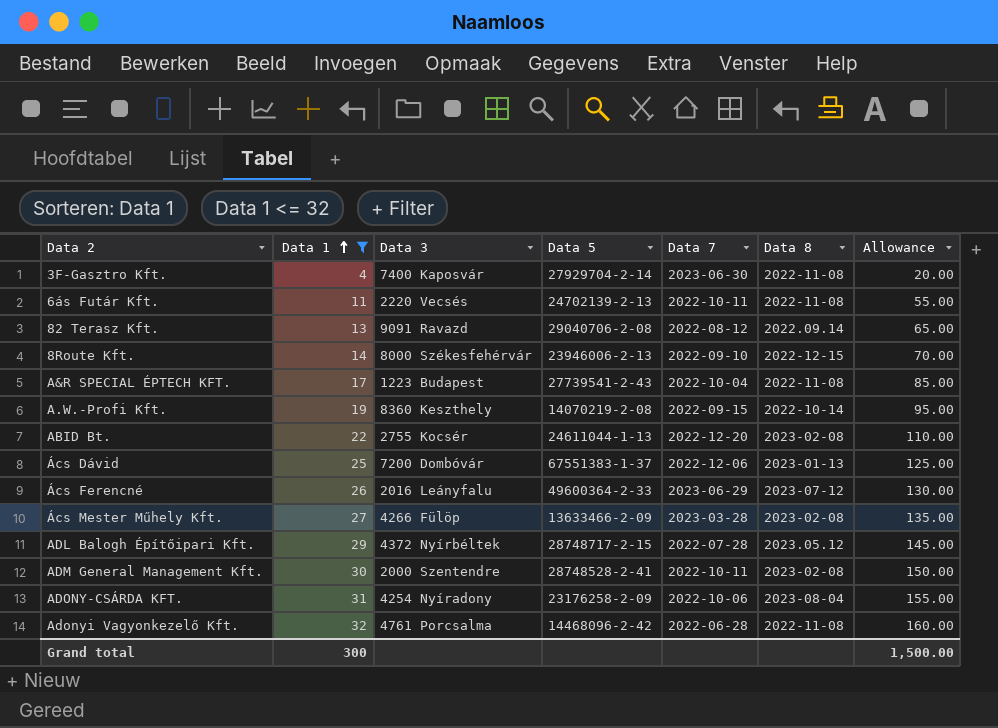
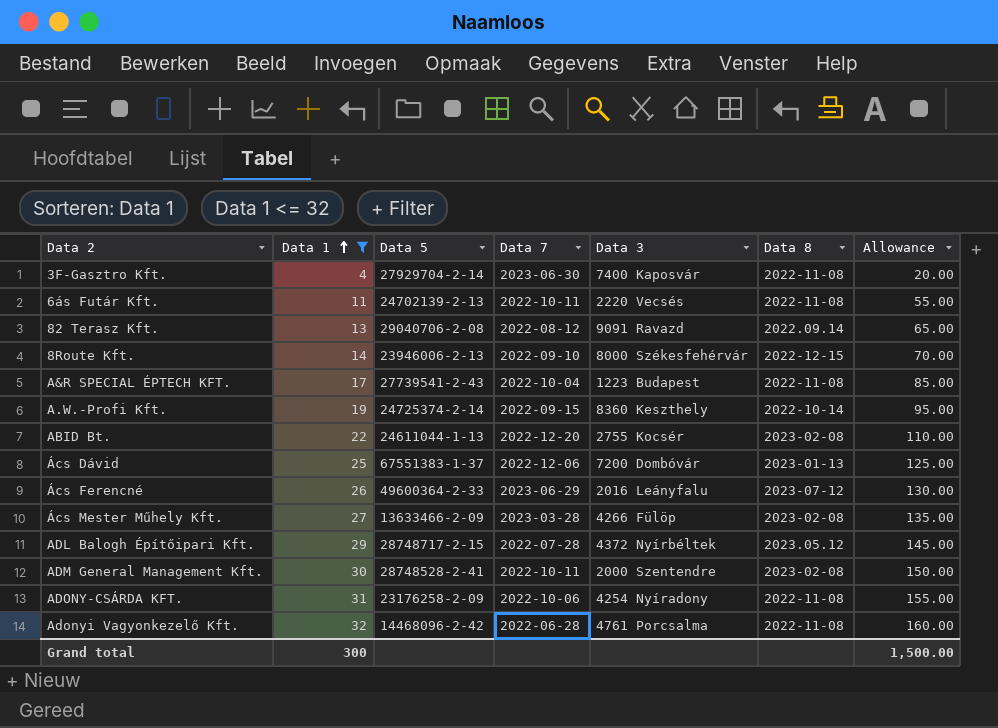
column Data 3 | position: 3 -> 5
A.W.-Profi Kft. | Data 5: 14070219-2-08 -> 24725374-2-14
ADONY-CSÁRDA KFT. | Data 8: 2023-08-04 -> 2022-11-08

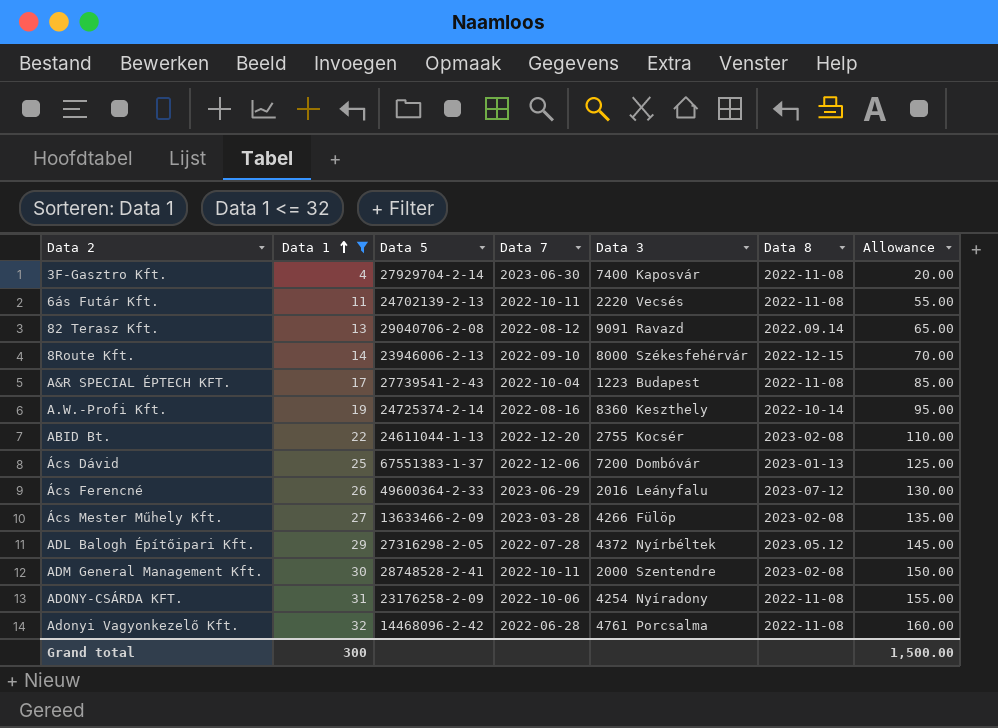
A.W.-Profi Kft. | Data 7: 2022-09-15 -> 2022-08-16
ADL Balogh Építőipari Kft. | Data 5: 28748717-2-15 -> 27316298-2-05

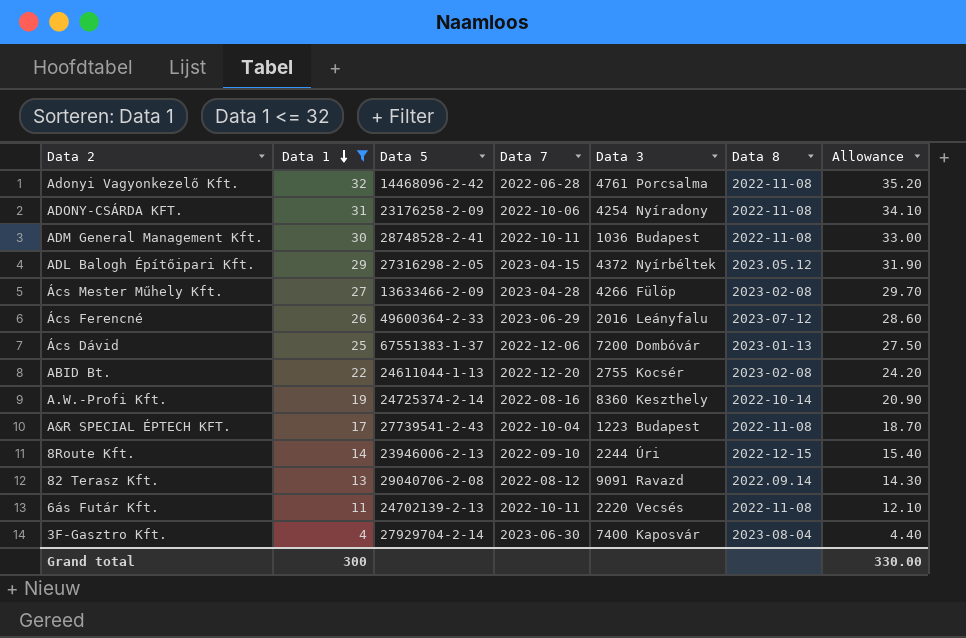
row order: Data 1 ascending -> Data 1 descending
column Allowance | formula: [Data 1] * 5 -> [Data 1] * 1.1
ADM General Management Kft. | Data 3: 2000 Szentendre -> 1036 Budapest
ADM General Management Kft. | Data 8: 2023-02-08 -> 2022-11-08
ADL Balogh Építőipari Kft. | Data 7: 2022-07-28 -> 2023-04-15
Ács Mester Műhely Kft. | Data 7: 2023-03-28 -> 2023-04-28
8Route Kft. | Data 3: 8000 Székesfehérvár -> 2244 Úri
3F-Gasztro Kft. | Data 8: 2022-11-08 -> 2023-08-04
Grand total | Allowance: 1,500.00 -> 330.00

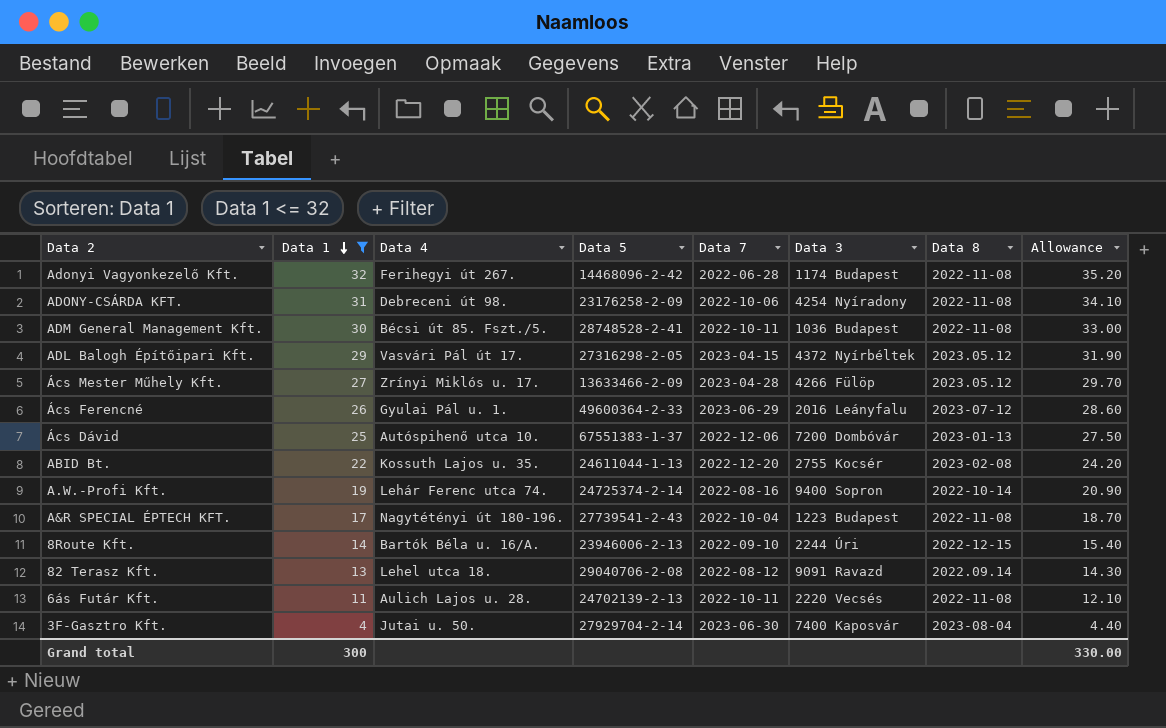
column Data 4 | position: none -> 3
Adonyi Vagyonkezelő Kft. | Data 3: 4761 Porcsalma -> 1174 Budapest
Ács Mester Műhely Kft. | Data 8: 2023-02-08 -> 2023.05.12
A.W.-Profi Kft. | Data 3: 8360 Keszthely -> 9400 Sopron

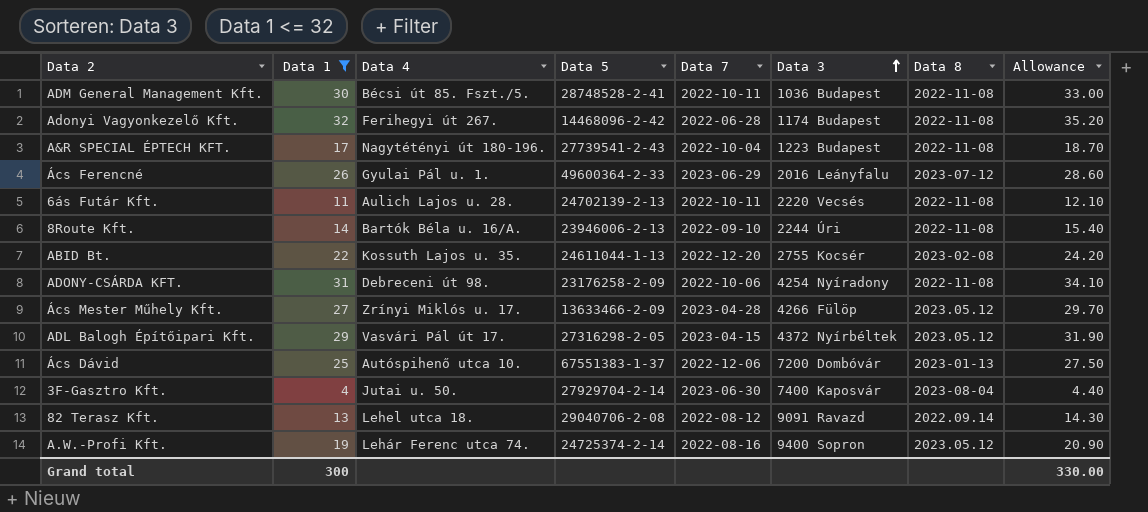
row order: Data 1 descending -> Data 3 ascending
8Route Kft. | Data 8: 2022-12-15 -> 2022-11-08
A.W.-Profi Kft. | Data 8: 2022-10-14 -> 2023.05.12

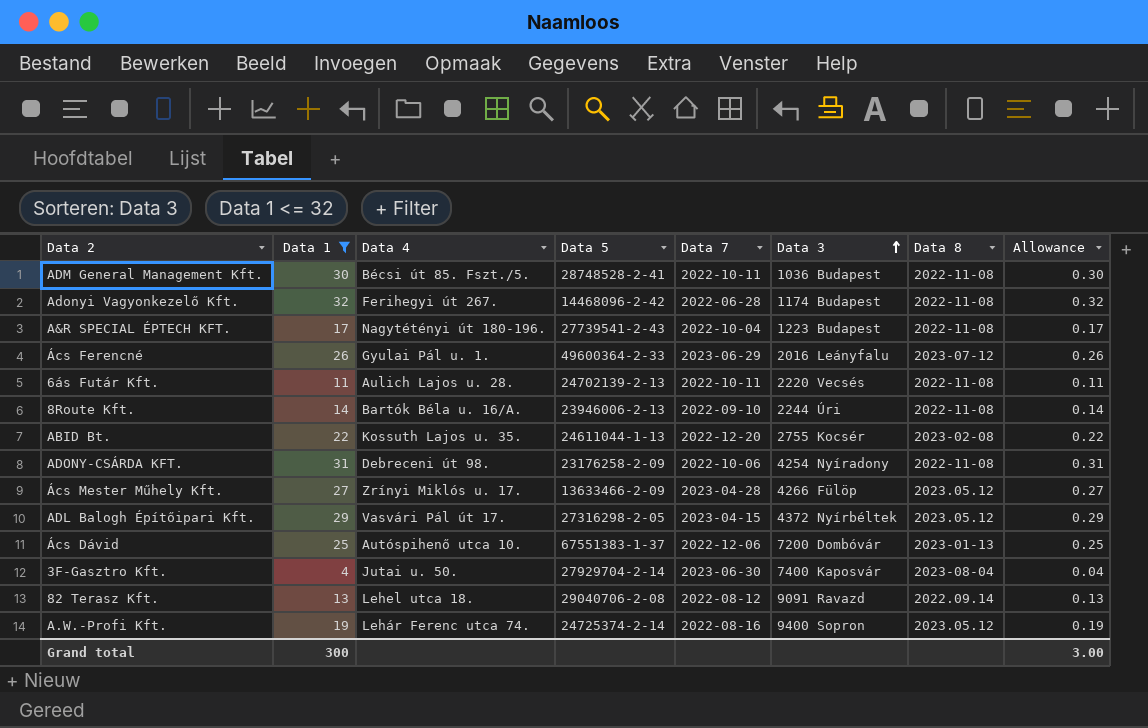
column Allowance | formula: [Data 1] * 1.1 -> [Data 1] * 0.01
Grand total | Allowance: 330.00 -> 3.00

